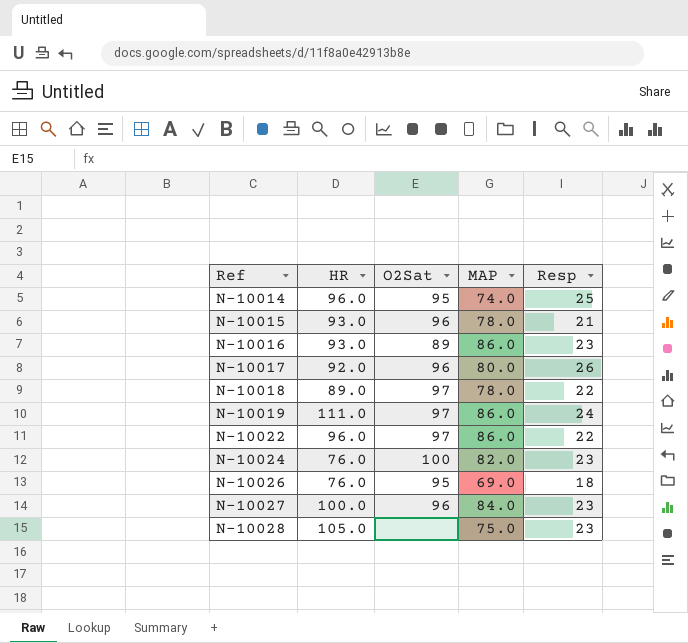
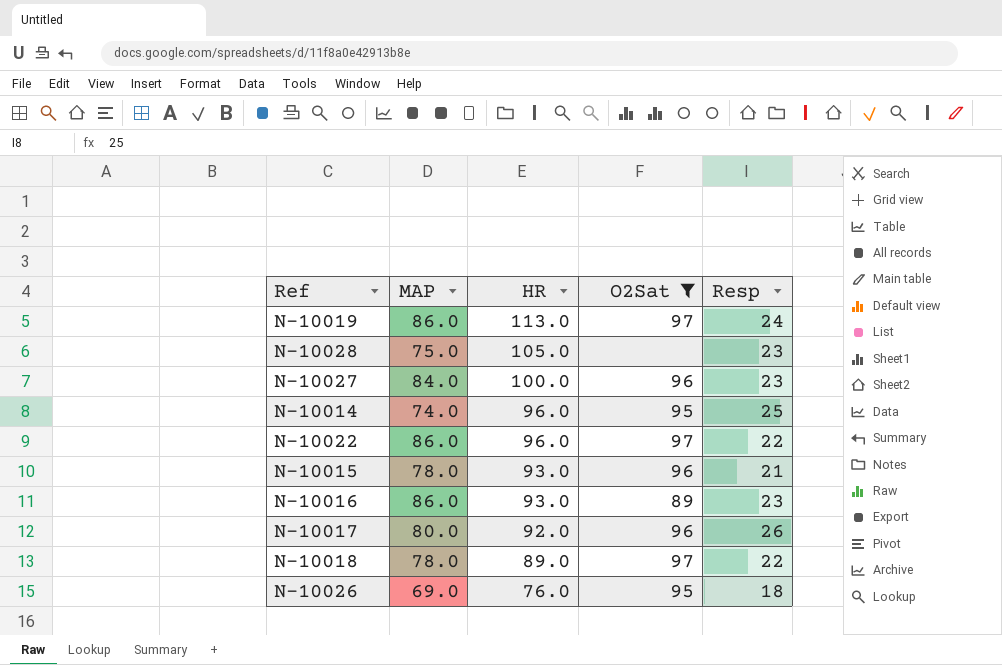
filter: none -> O2Sat != 100
row order: Ref ascending -> HR descending
column MAP | position: 4 -> 2
N-10019 | HR: 111.0 -> 113.0

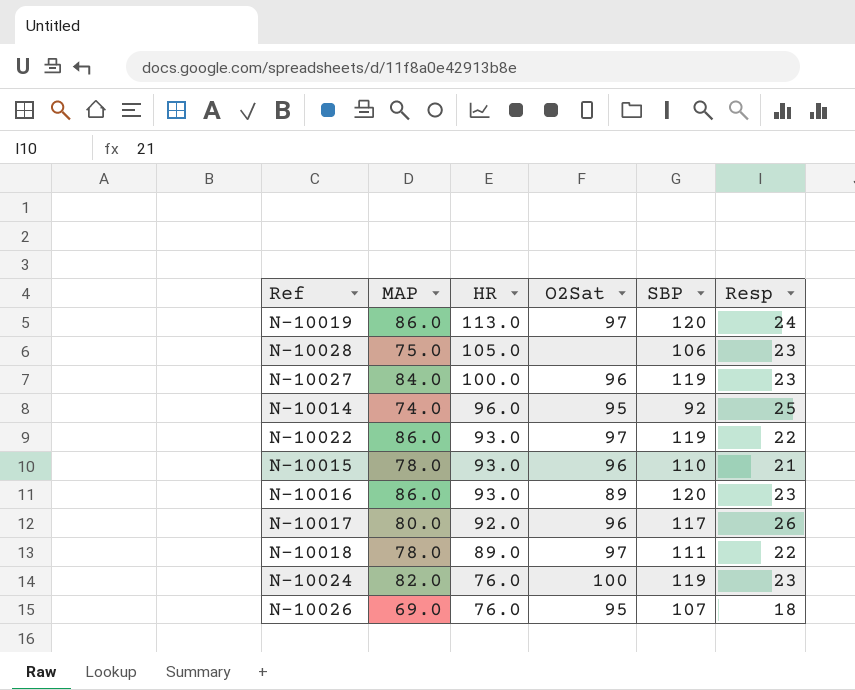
filter: O2Sat != 100 -> none
column SBP | position: none -> 5
N-10022 | HR: 96.0 -> 93.0

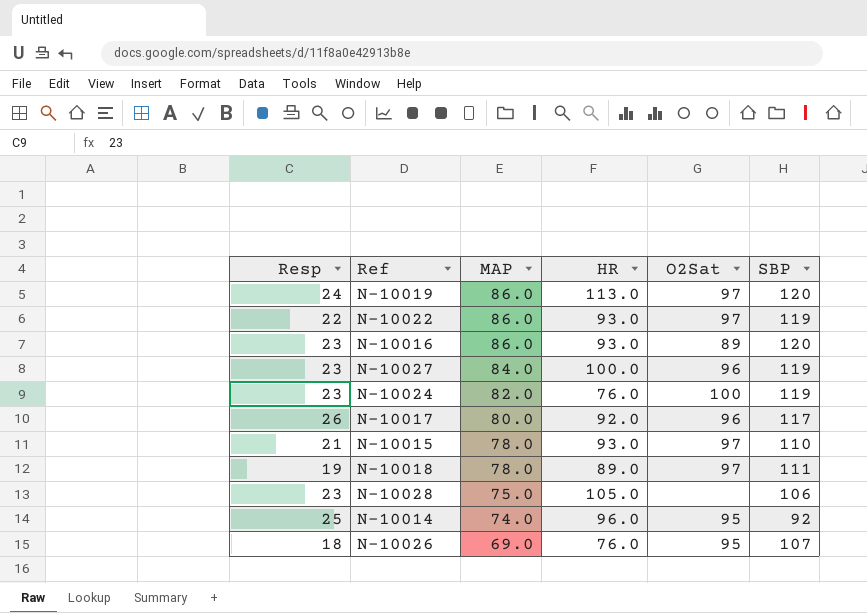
row order: HR descending -> MAP descending
column Resp | position: 6 -> 1
N-10015 | O2Sat: 96 -> 97
N-10018 | Resp: 22 -> 19

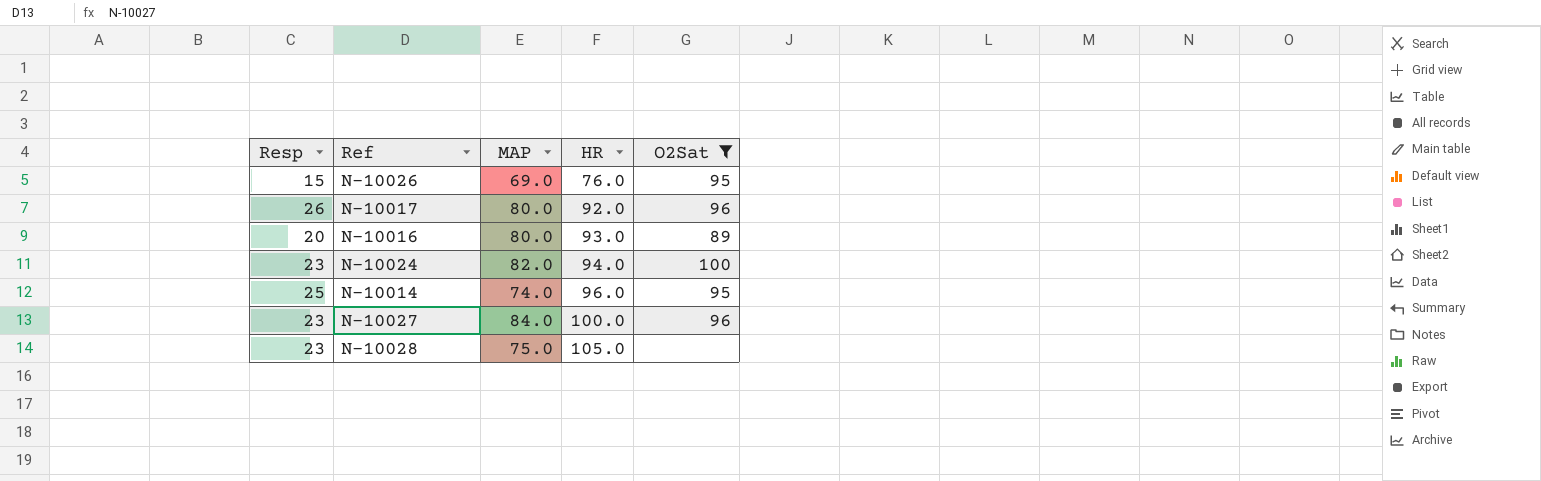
filter: none -> O2Sat != 97
row order: MAP descending -> HR ascending
column SBP | position: 6 -> none
N-10026 | Resp: 18 -> 15
N-10016 | Resp: 23 -> 20
N-10016 | MAP: 86.0 -> 80.0
N-10024 | HR: 76.0 -> 94.0

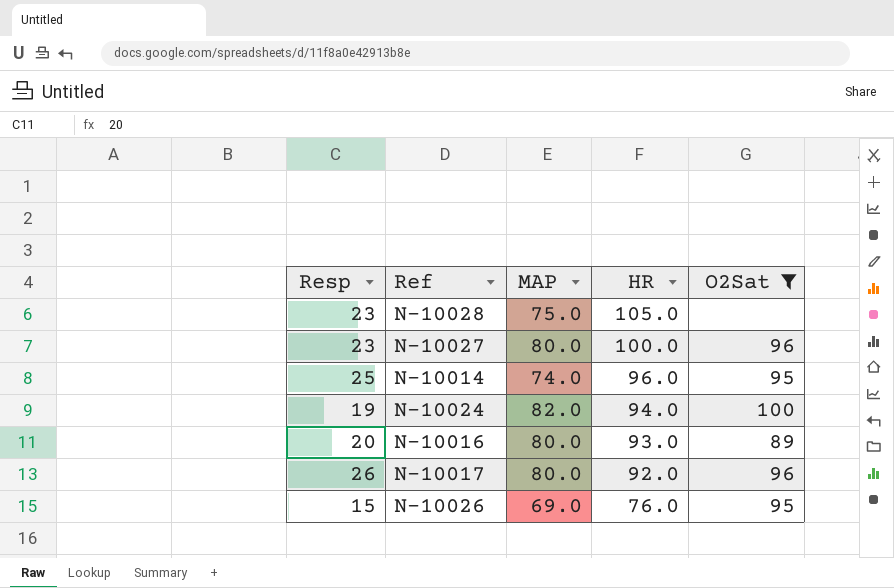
row order: HR ascending -> HR descending
N-10027 | MAP: 84.0 -> 80.0
N-10024 | Resp: 23 -> 19

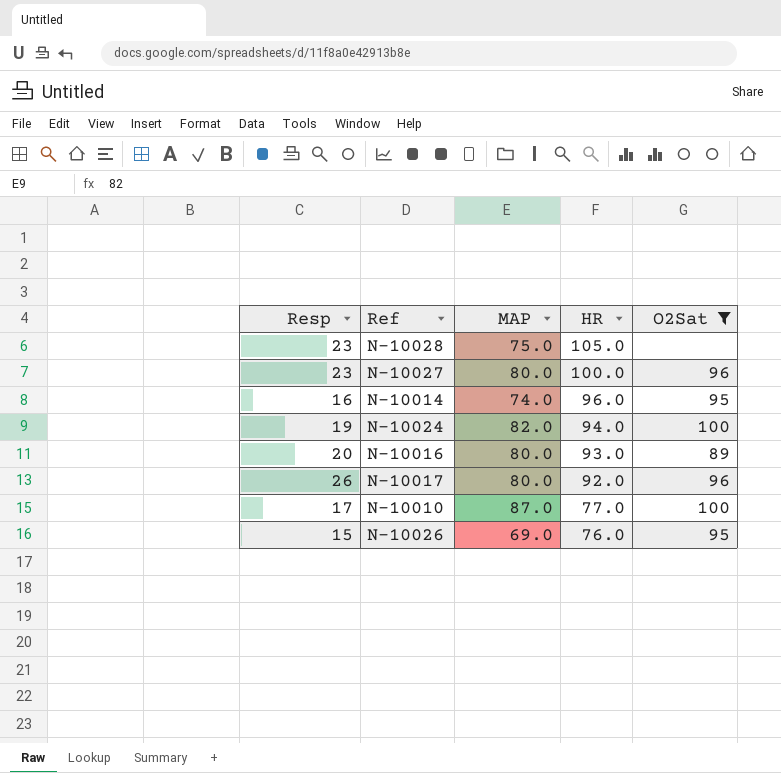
N-10014 | Resp: 25 -> 16
row N-10010: none -> 17 | 87.0 | 77.0 | 100

